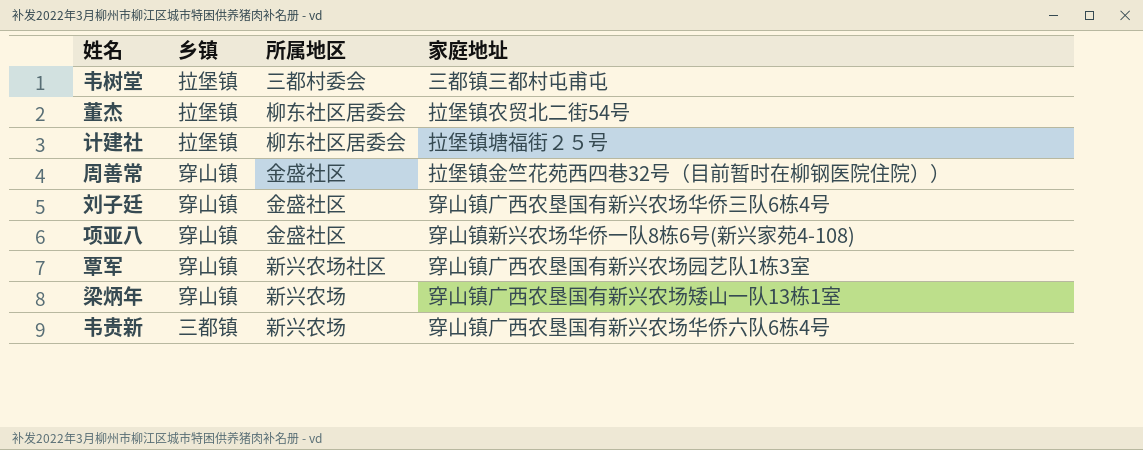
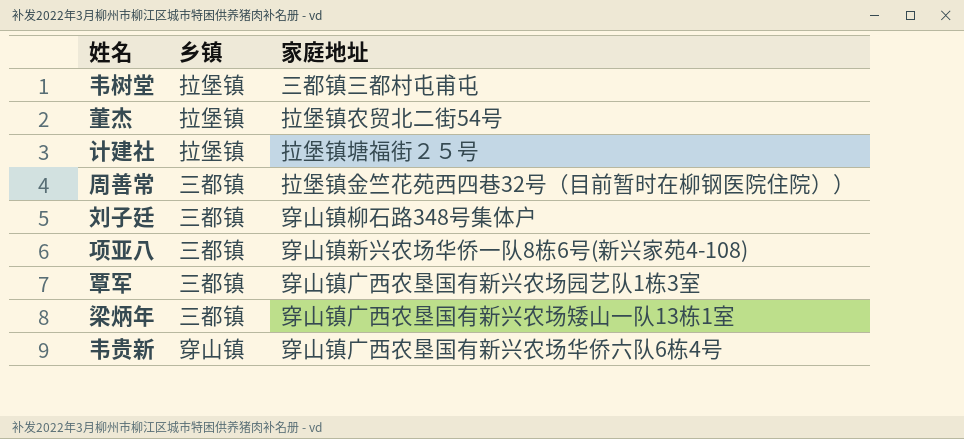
column 所属地区 | position: 3 -> none
周善常 | 乡镇: 穿山镇 -> 三都镇
刘子廷 | 乡镇: 穿山镇 -> 三都镇
刘子廷 | 家庭地址: 穿山镇广西农垦国有新兴农场华侨三队6栋4号 -> 穿山镇柳石路348号集体户
项亚八 | 乡镇: 穿山镇 -> 三都镇
覃军 | 乡镇: 穿山镇 -> 三都镇
梁炳年 | 乡镇: 穿山镇 -> 三都镇
韦贵新 | 乡镇: 三都镇 -> 穿山镇

